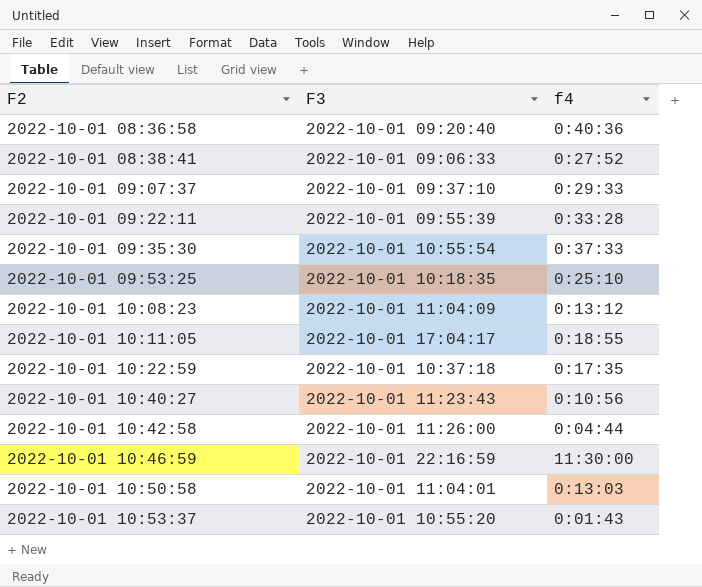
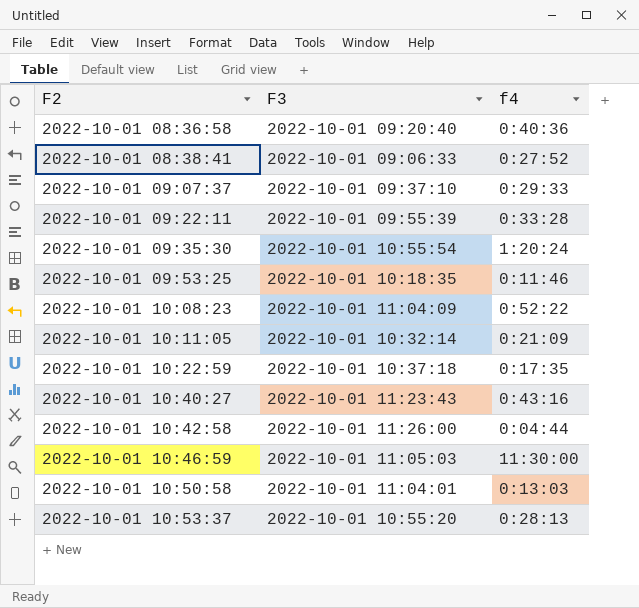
2022-10-01 09:35:30 | f4: 0:37:33 -> 1:20:24
2022-10-01 09:53:25 | f4: 0:25:10 -> 0:11:46
2022-10-01 10:08:23 | f4: 0:13:12 -> 0:52:22
2022-10-01 10:11:05 | F3: 2022-10-01 17:04:17 -> 2022-10-01 10:32:14
2022-10-01 10:11:05 | f4: 0:18:55 -> 0:21:09
2022-10-01 10:40:27 | f4: 0:10:56 -> 0:43:16
2022-10-01 10:46:59 | F3: 2022-10-01 22:16:59 -> 2022-10-01 11:05:03
2022-10-01 10:53:37 | f4: 0:01:43 -> 0:28:13

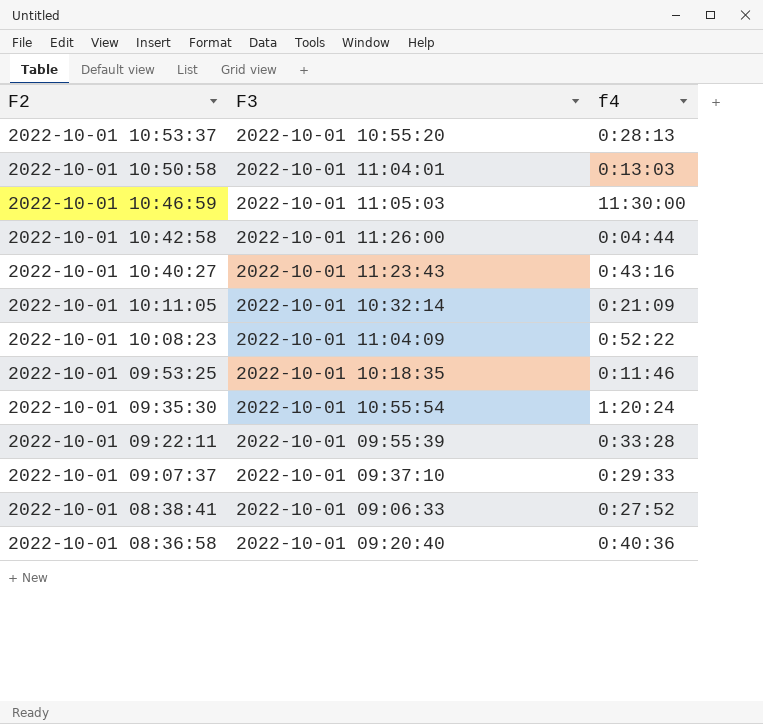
row order: F2 ascending -> F2 descending
row 2022-10-01 10:22:59: 2022-10-01 10:37:18 | 0:17:35 -> none

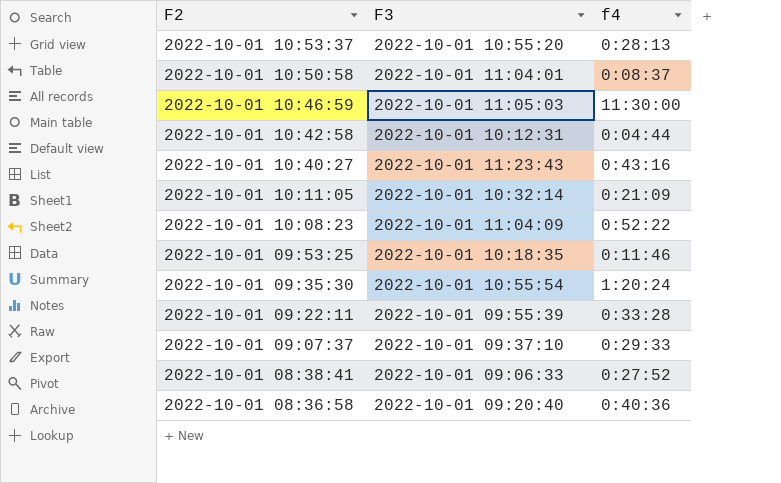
2022-10-01 10:50:58 | f4: 0:13:03 -> 0:08:37
2022-10-01 10:42:58 | F3: 2022-10-01 11:26:00 -> 2022-10-01 10:12:31

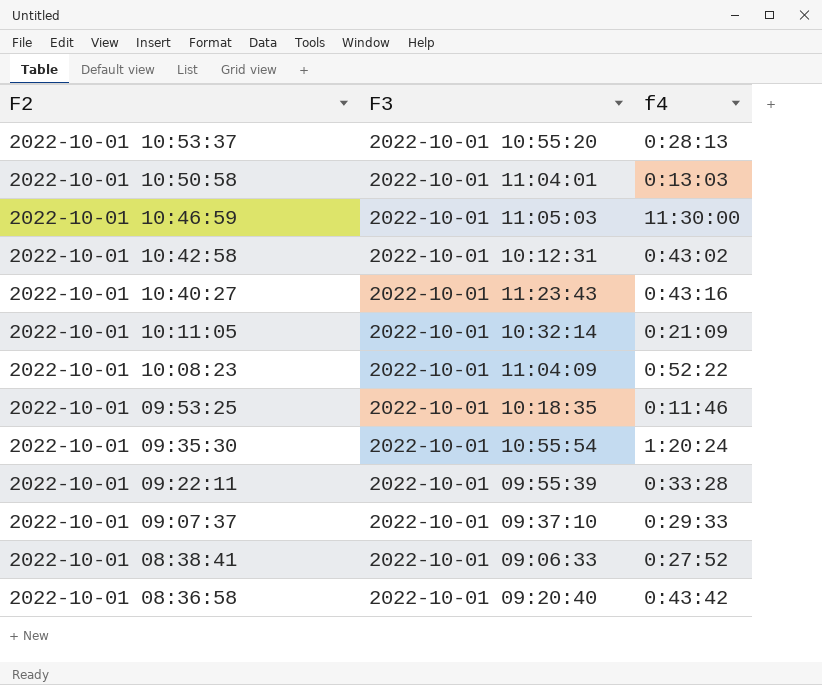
2022-10-01 10:50:58 | f4: 0:08:37 -> 0:13:03
2022-10-01 10:42:58 | f4: 0:04:44 -> 0:43:02
2022-10-01 08:36:58 | f4: 0:40:36 -> 0:43:42

